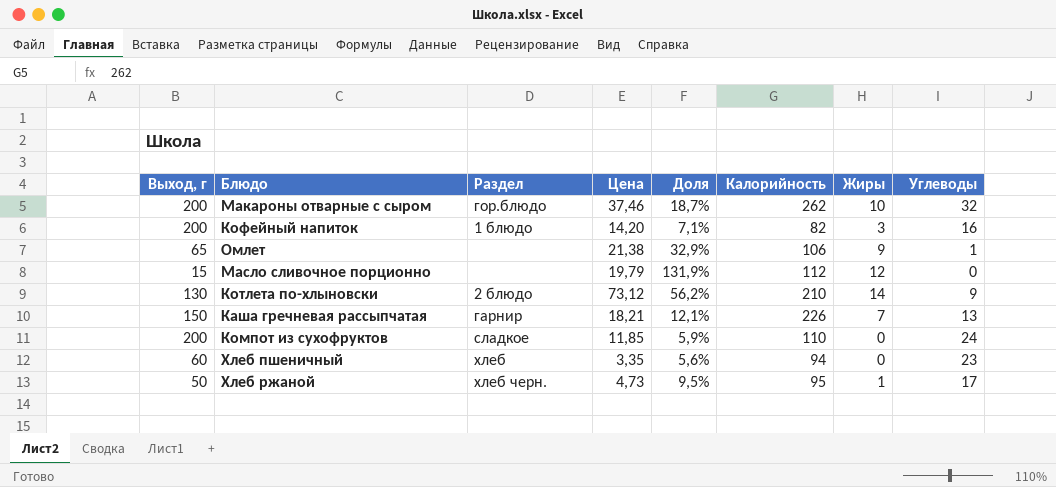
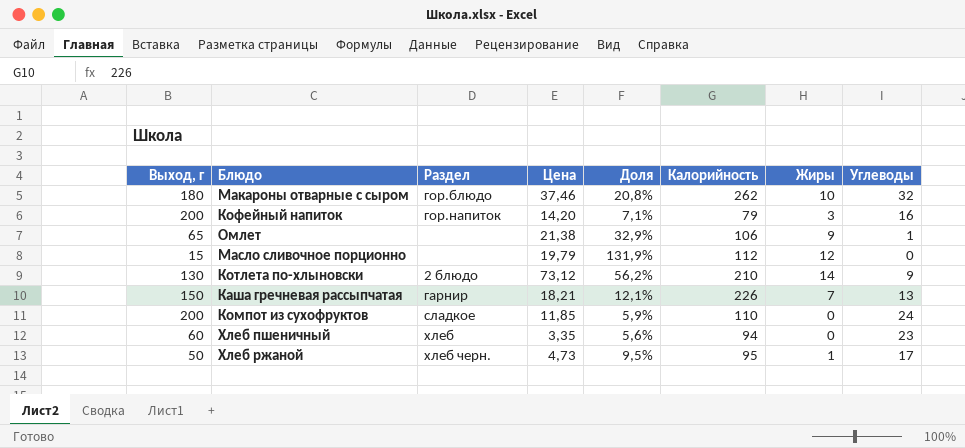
Макароны отварные с сыром | Выход, г: 200 -> 180
Макароны отварные с сыром | Доля: 18,7% -> 20,8%
Кофейный напиток | Раздел: 1 блюдо -> гор.напиток
Кофейный напиток | Калорийность: 82 -> 79

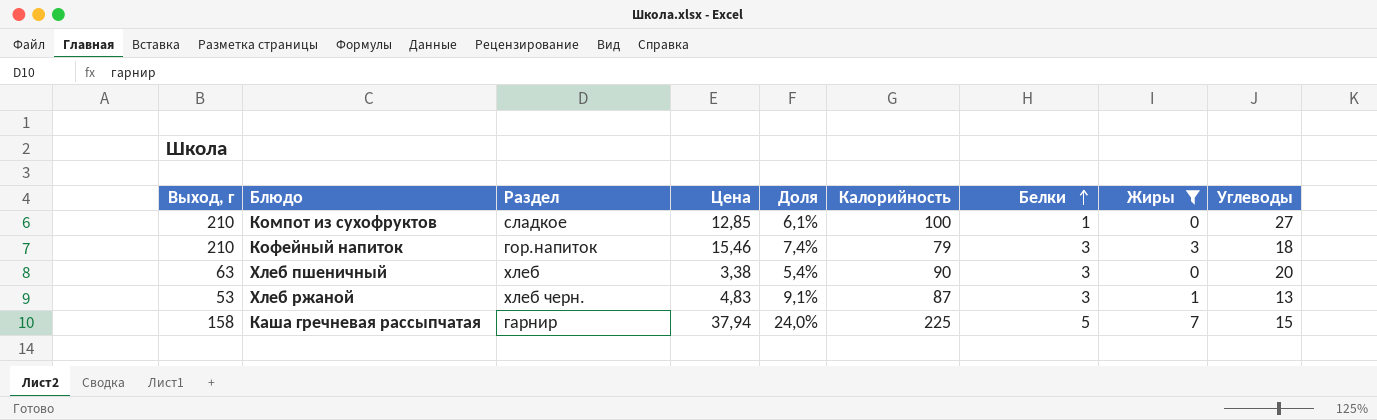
filter: none -> Жиры <= 7
row order: none -> Белки ascending
column Белки | position: none -> 7
Компот из сухофруктов | Выход, г: 200 -> 210
Компот из сухофруктов | Цена: 11,85 -> 12,85
Компот из сухофруктов | Доля: 5,9% -> 6,1%
Компот из сухофруктов | Калорийность: 110 -> 100
Компот из сухофруктов | Углеводы: 24 -> 27
Кофейный напиток | Выход, г: 200 -> 210
Кофейный напиток | Цена: 14,20 -> 15,46
Кофейный напиток | Доля: 7,1% -> 7,4%
Кофейный напиток | Углеводы: 16 -> 18
Хлеб пшеничный | Выход, г: 60 -> 63
Хлеб пшеничный | Цена: 3,35 -> 3,38
Хлеб пшеничный | Доля: 5,6% -> 5,4%
Хлеб пшеничный | Калорийность: 94 -> 90
Хлеб пшеничный | Углеводы: 23 -> 20
Хлеб ржаной | Выход, г: 50 -> 53
Хлеб ржаной | Цена: 4,73 -> 4,83
Хлеб ржаной | Доля: 9,5% -> 9,1%
Хлеб ржаной | Калорийность: 95 -> 87
Хлеб ржаной | Углеводы: 17 -> 13
Каша гречневая рассыпчатая | Выход, г: 150 -> 158
Каша гречневая рассыпчатая | Цена: 18,21 -> 37,94
Каша гречневая рассыпчатая | Доля: 12,1% -> 24,0%
Каша гречневая рассыпчатая | Калорийность: 226 -> 225
Каша гречневая рассыпчатая | Углеводы: 13 -> 15

